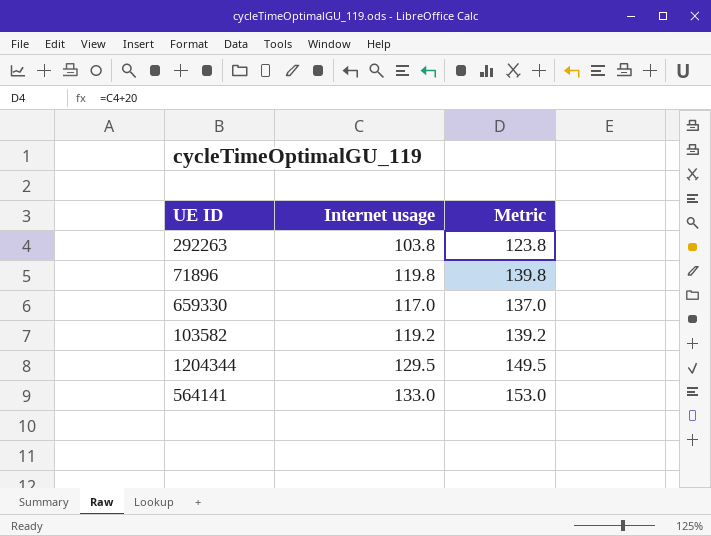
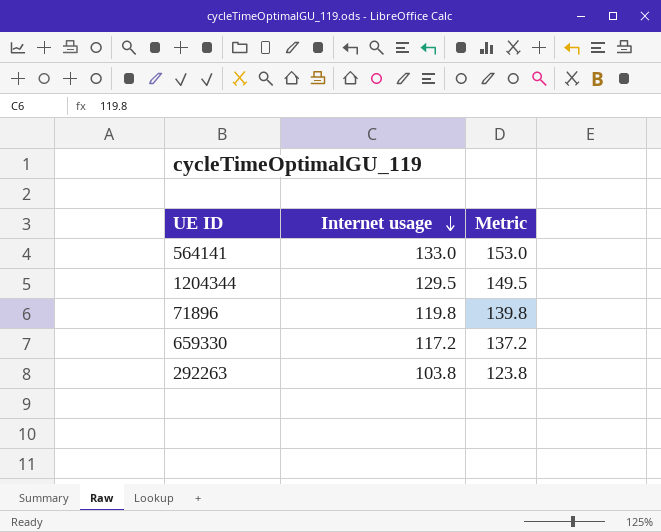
row order: none -> Internet usage descending
row 103582: 119.2 | 139.2 -> none
659330 | Internet usage: 117.0 -> 117.2
659330 | Metric: 137.0 -> 137.2

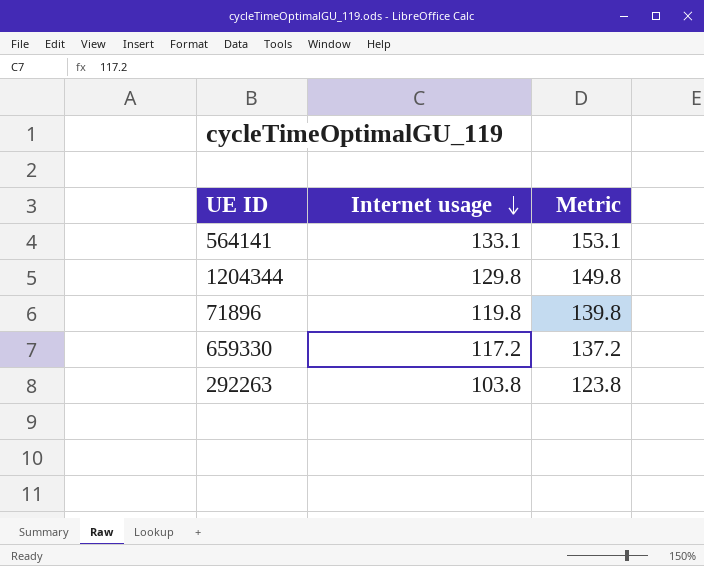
564141 | Internet usage: 133.0 -> 133.1
564141 | Metric: 153.0 -> 153.1
1204344 | Internet usage: 129.5 -> 129.8
1204344 | Metric: 149.5 -> 149.8

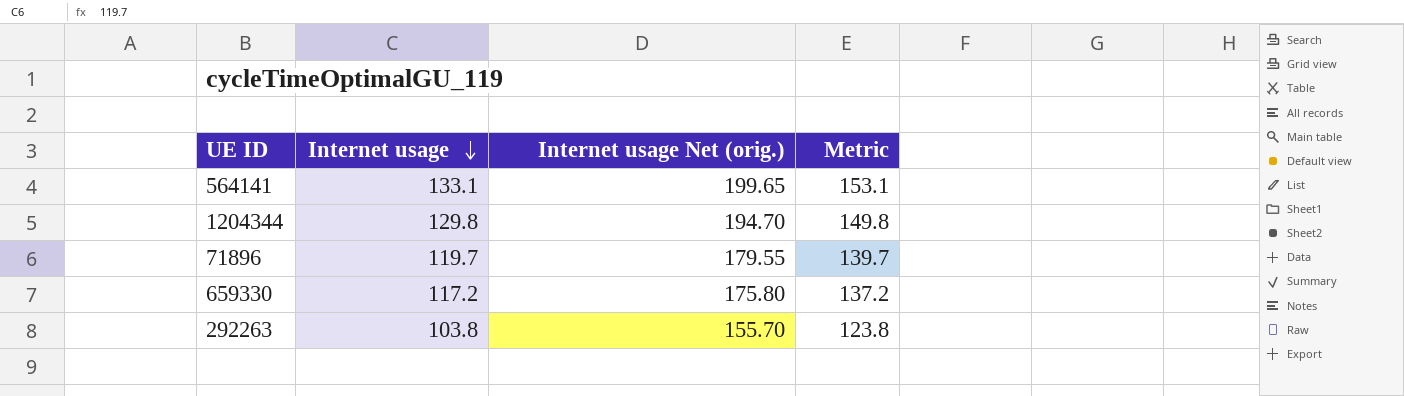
column Internet usage Net (orig.) | formula: none -> [Internet usage] * 1.5
71896 | Internet usage: 119.8 -> 119.7
71896 | Metric: 139.8 -> 139.7

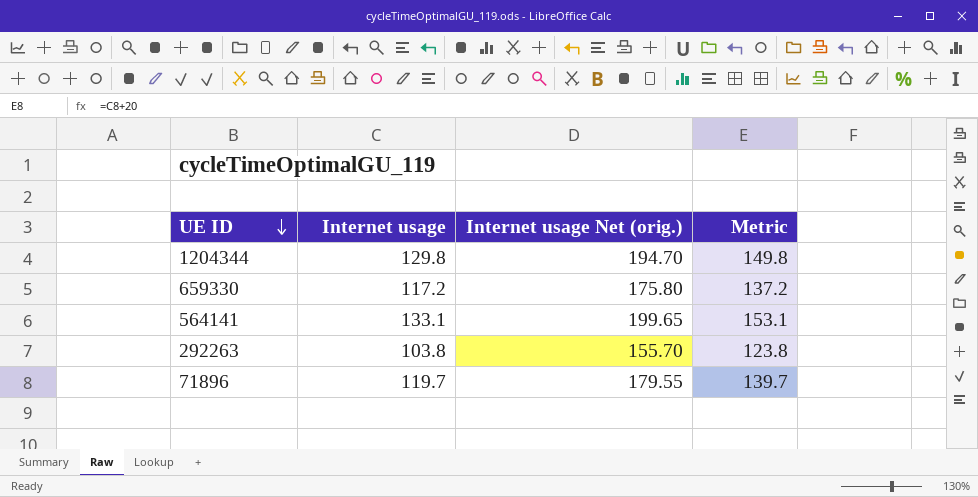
row order: Internet usage descending -> UE ID descending

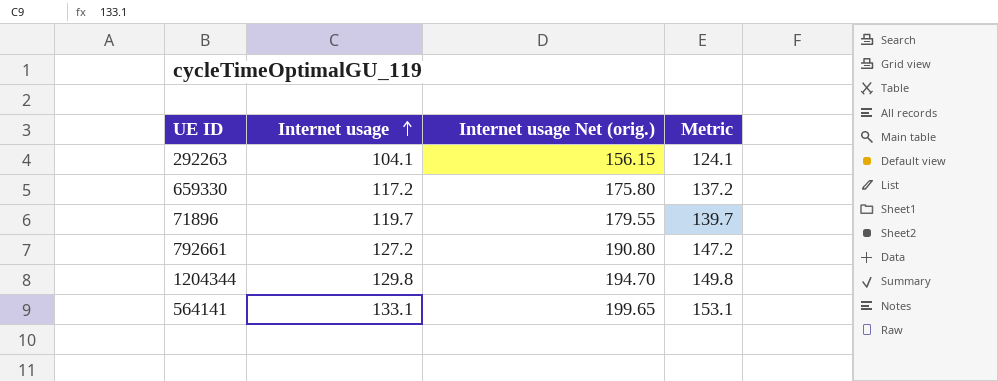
row order: UE ID descending -> Internet usage ascending
292263 | Internet usage: 103.8 -> 104.1
292263 | Internet usage Net (orig.): 155.70 -> 156.15
292263 | Metric: 123.8 -> 124.1
row 792661: none -> 127.2 | 190.80 | 147.2

